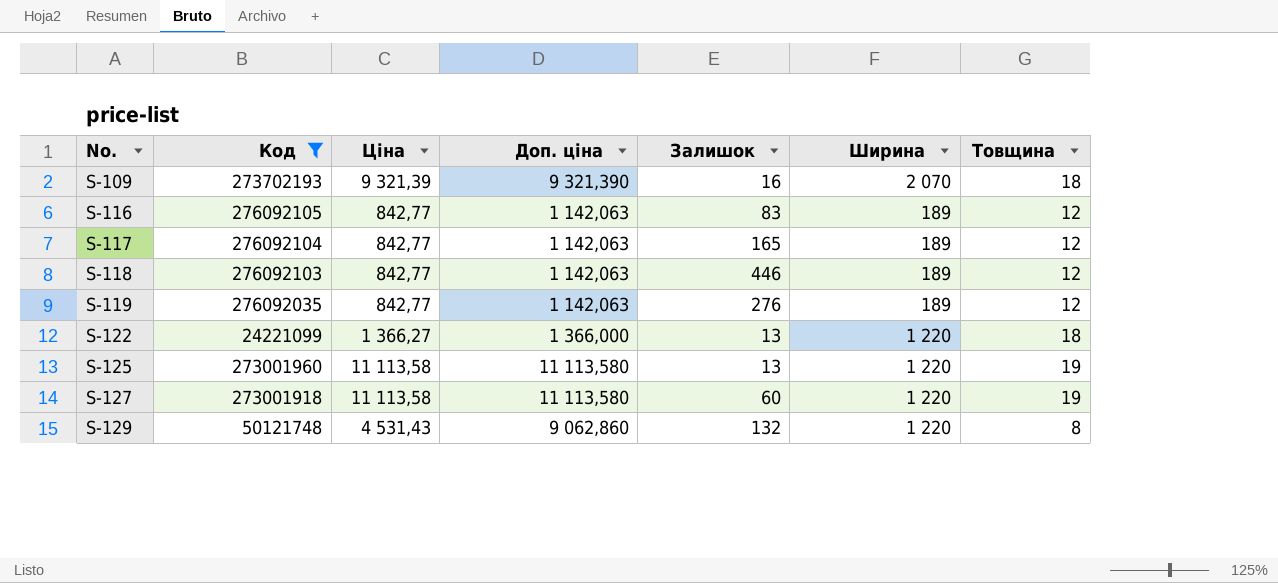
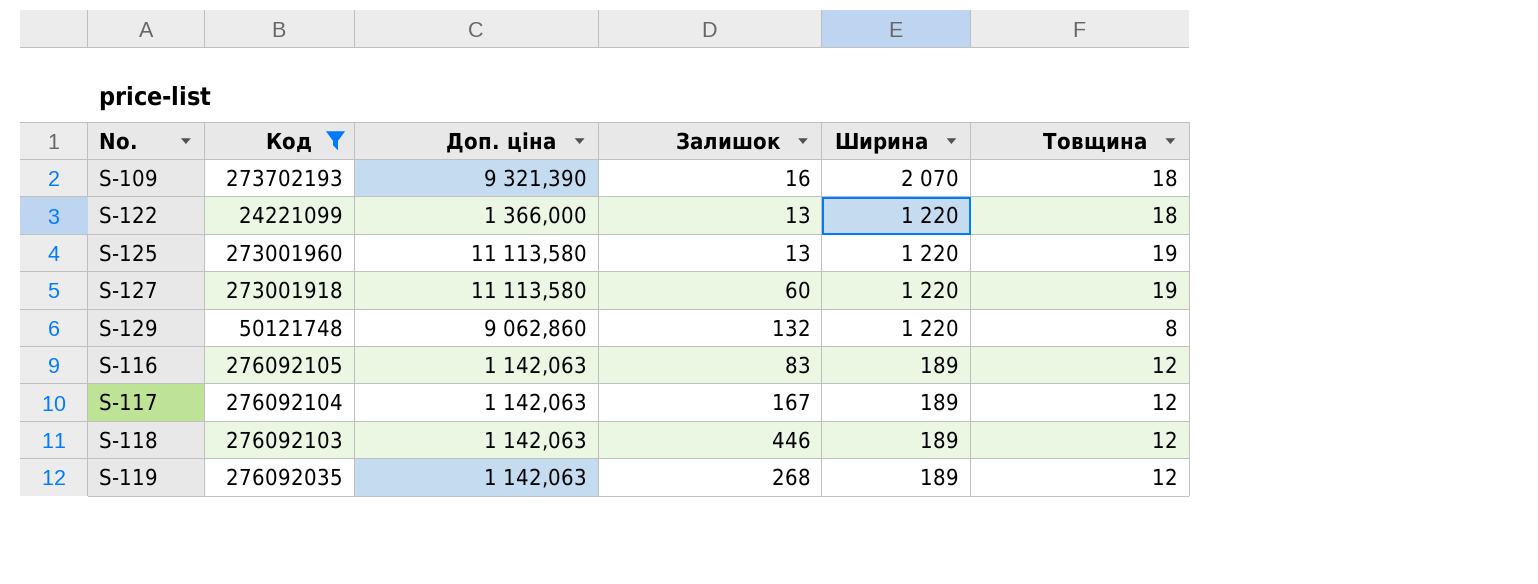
row order: No. ascending -> Ширина descending
column Ціна | position: 3 -> none
S-117 | Залишок: 165 -> 167
S-119 | Залишок: 276 -> 268

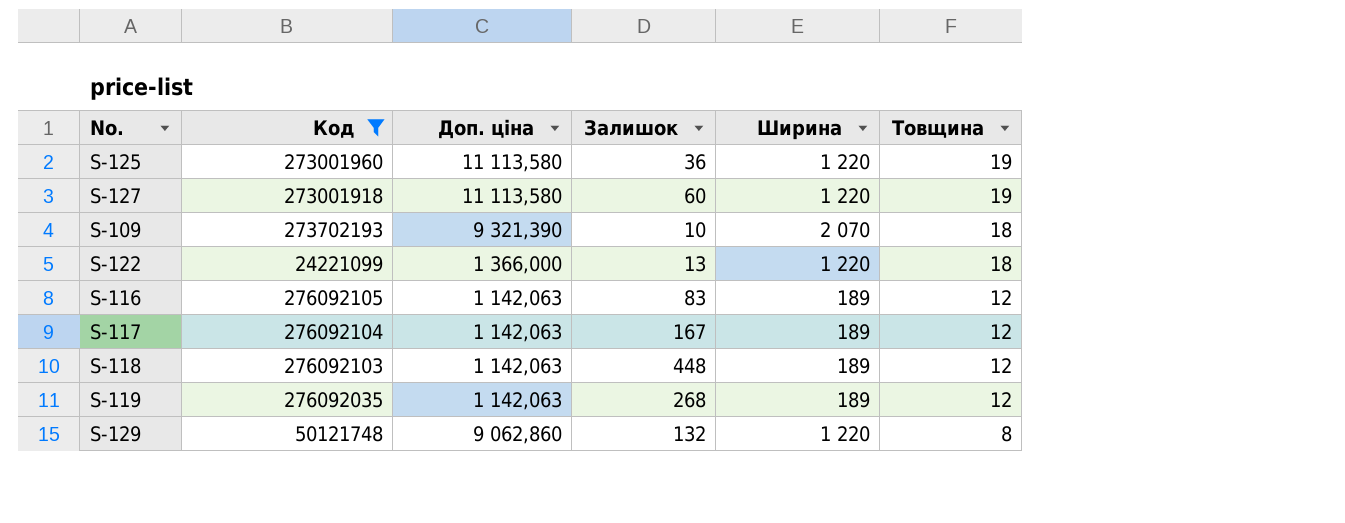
row order: Ширина descending -> Товщина descending
S-125 | Залишок: 13 -> 36
S-109 | Залишок: 16 -> 10
S-118 | Залишок: 446 -> 448

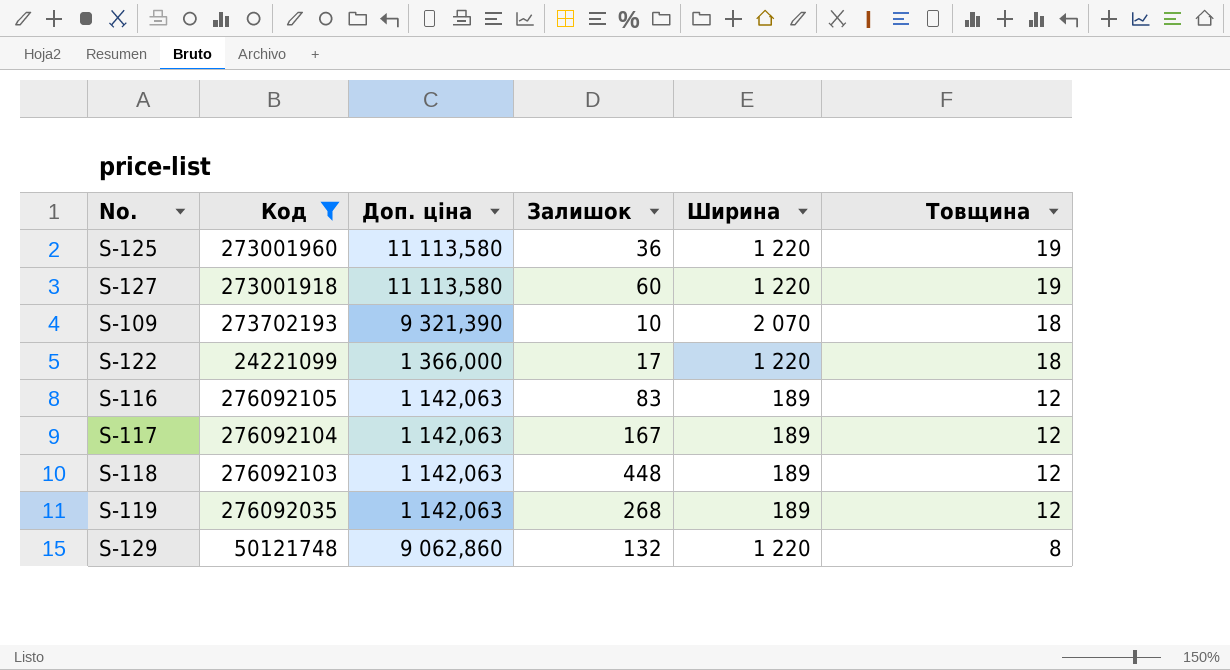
S-122 | Залишок: 13 -> 17

